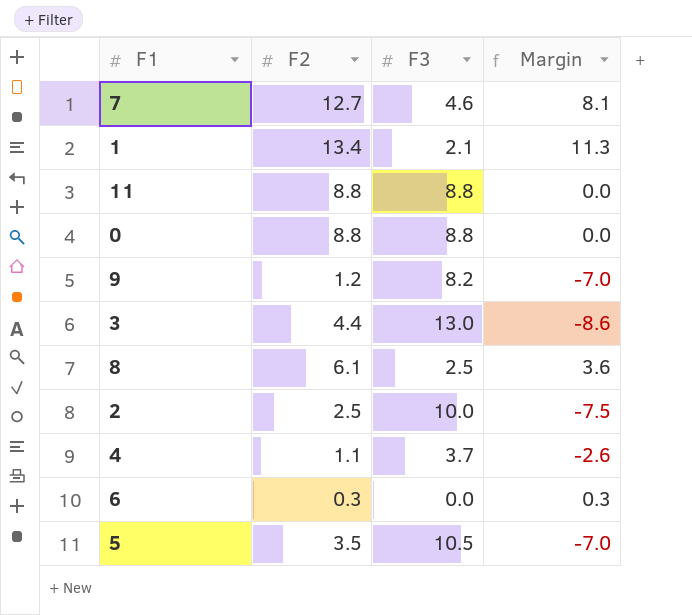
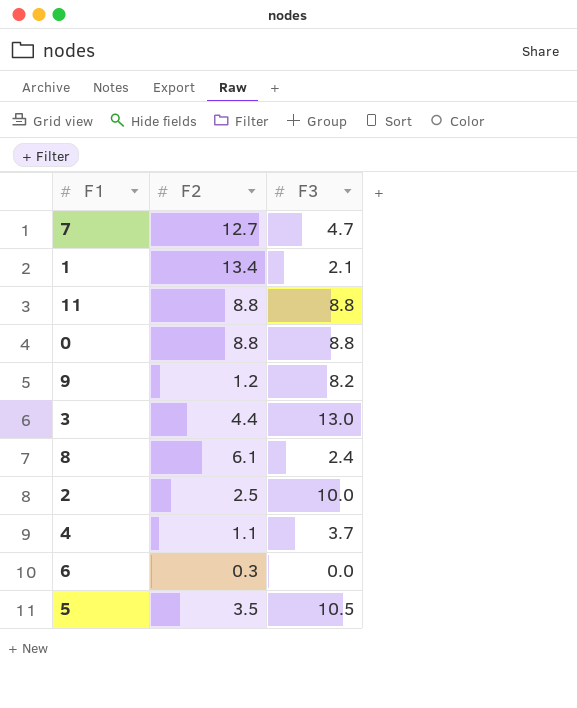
column Margin | formula: [F2] - [F3] -> none
7 | F3: 4.6 -> 4.7
8 | F3: 2.5 -> 2.4

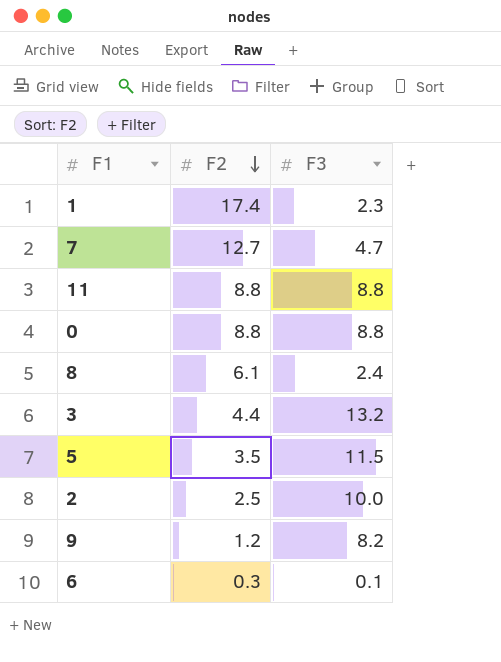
row order: none -> F2 descending
row 4: 1.1 | 3.7 -> none
1 | F2: 13.4 -> 17.4
1 | F3: 2.1 -> 2.3
3 | F3: 13.0 -> 13.2
5 | F3: 10.5 -> 11.5
6 | F3: 0.0 -> 0.1

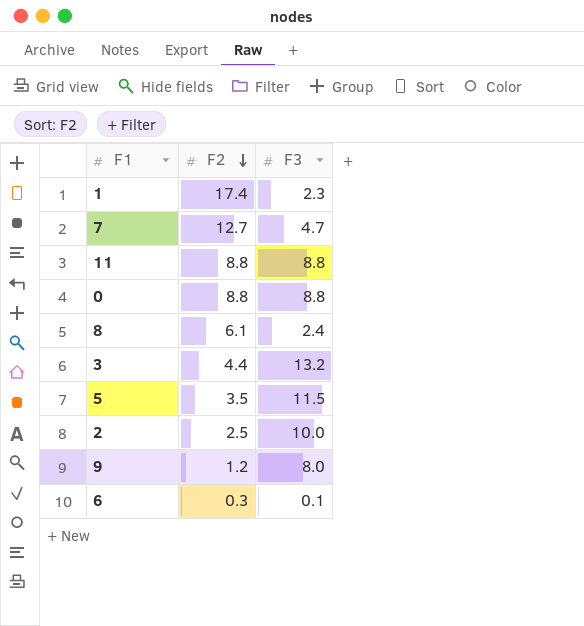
9 | F3: 8.2 -> 8.0

